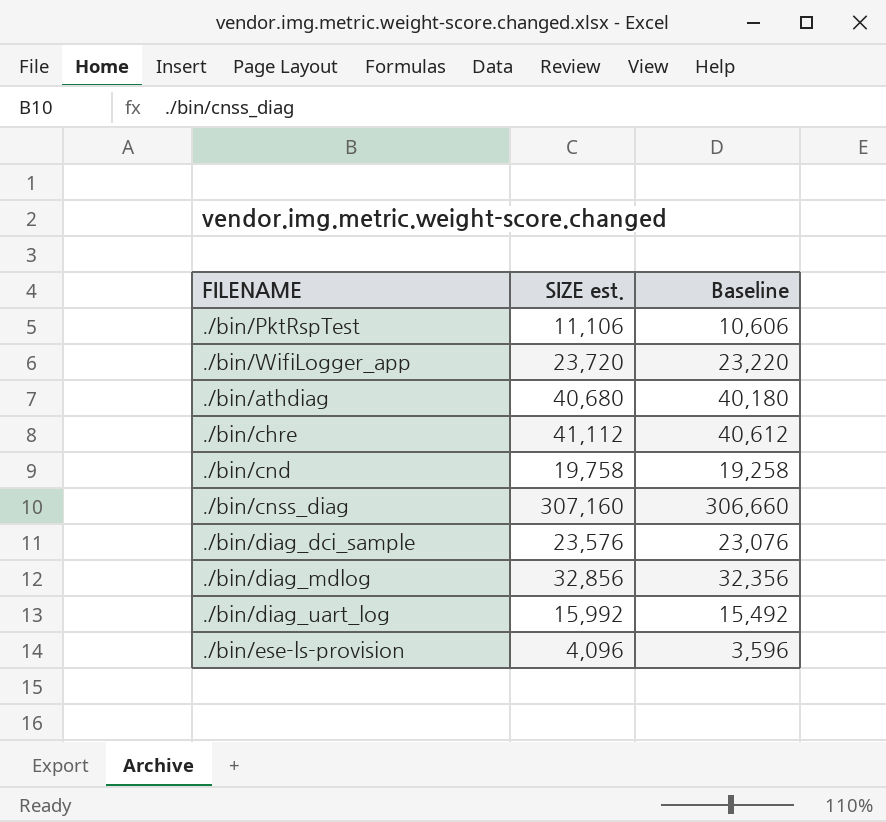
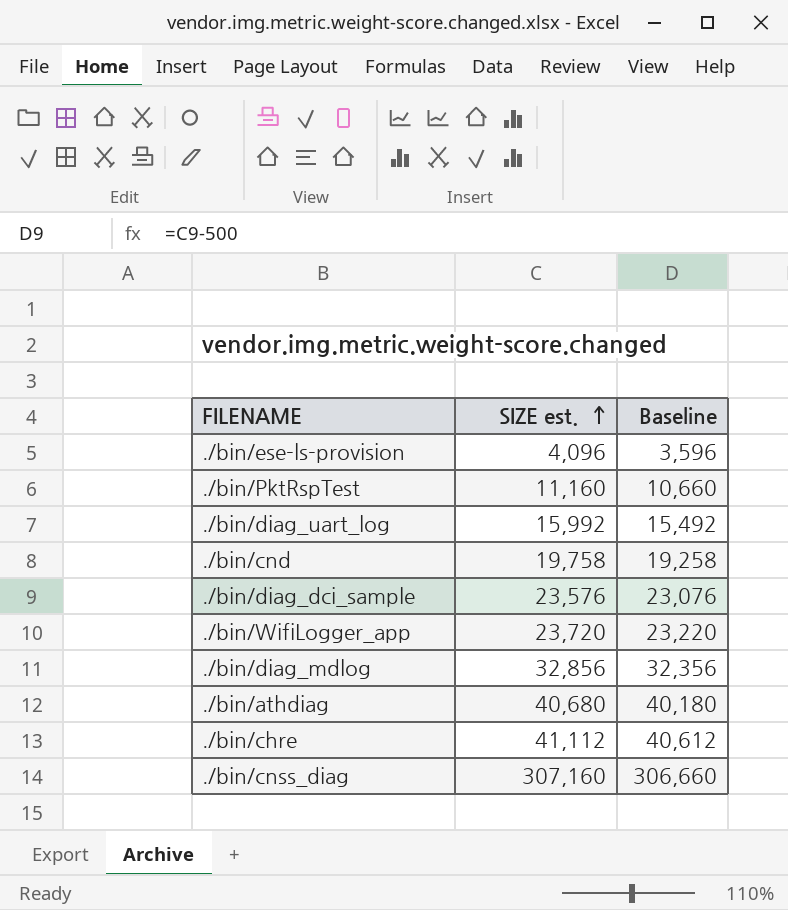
row order: none -> SIZE est. ascending
./bin/PktRspTest | SIZE est.: 11,106 -> 11,160
./bin/PktRspTest | Baseline: 10,606 -> 10,660

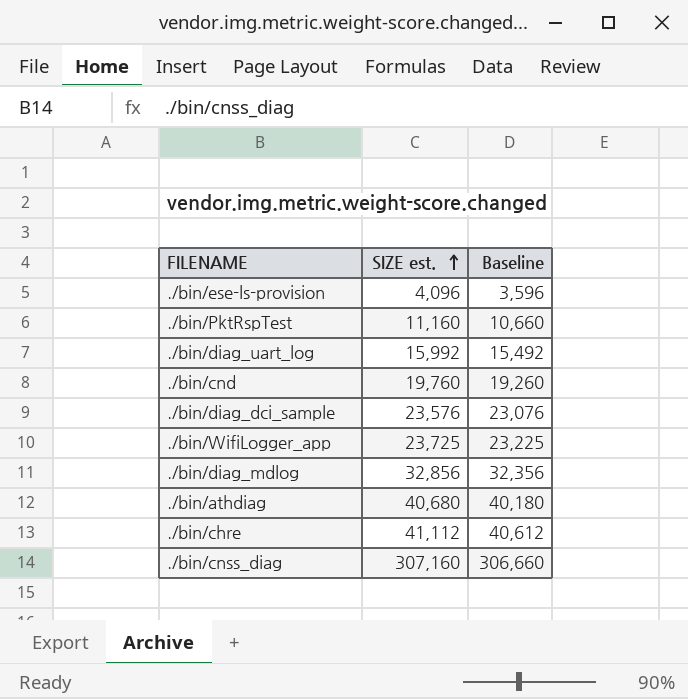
./bin/cnd | SIZE est.: 19,758 -> 19,760
./bin/cnd | Baseline: 19,258 -> 19,260
./bin/WifiLogger_app | SIZE est.: 23,720 -> 23,725
./bin/WifiLogger_app | Baseline: 23,220 -> 23,225

